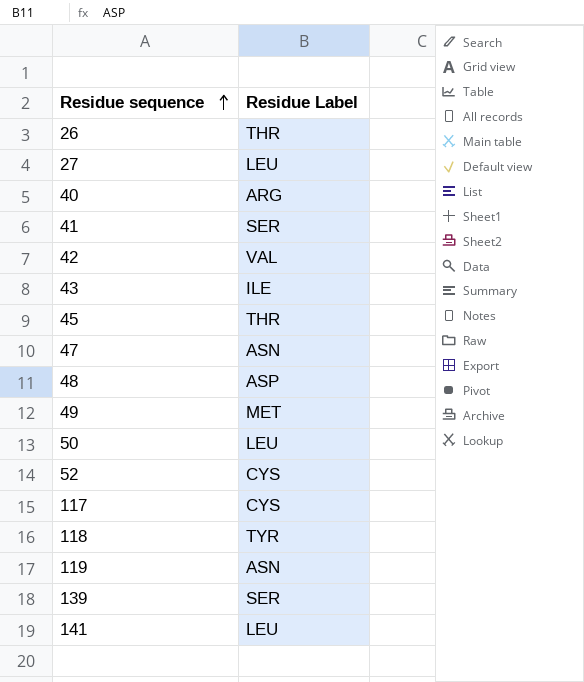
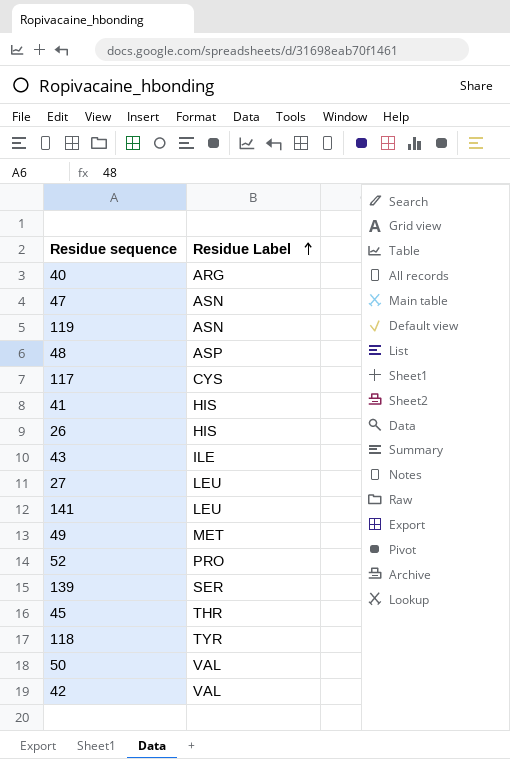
row order: Residue sequence ascending -> Residue Label ascending
41 | Residue Label: SER -> HIS
26 | Residue Label: THR -> HIS
52 | Residue Label: CYS -> PRO
50 | Residue Label: LEU -> VAL

